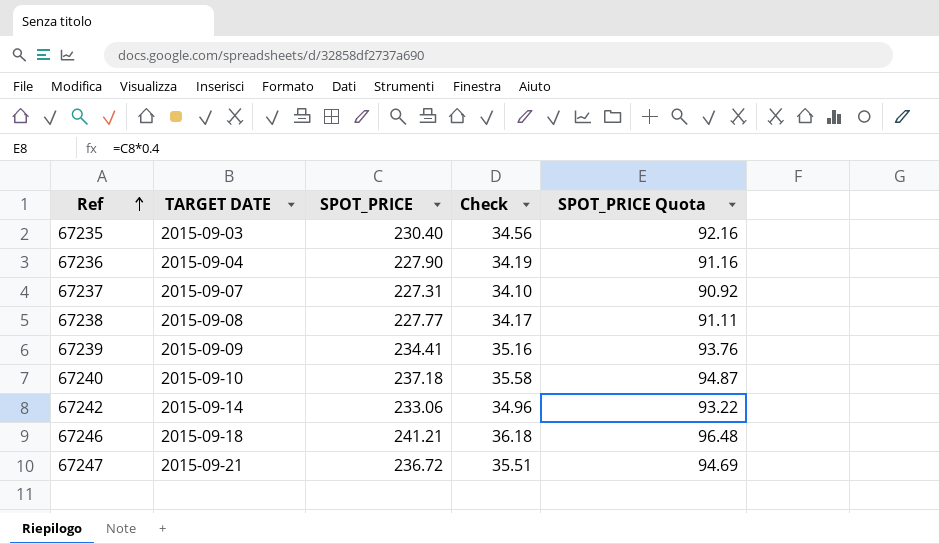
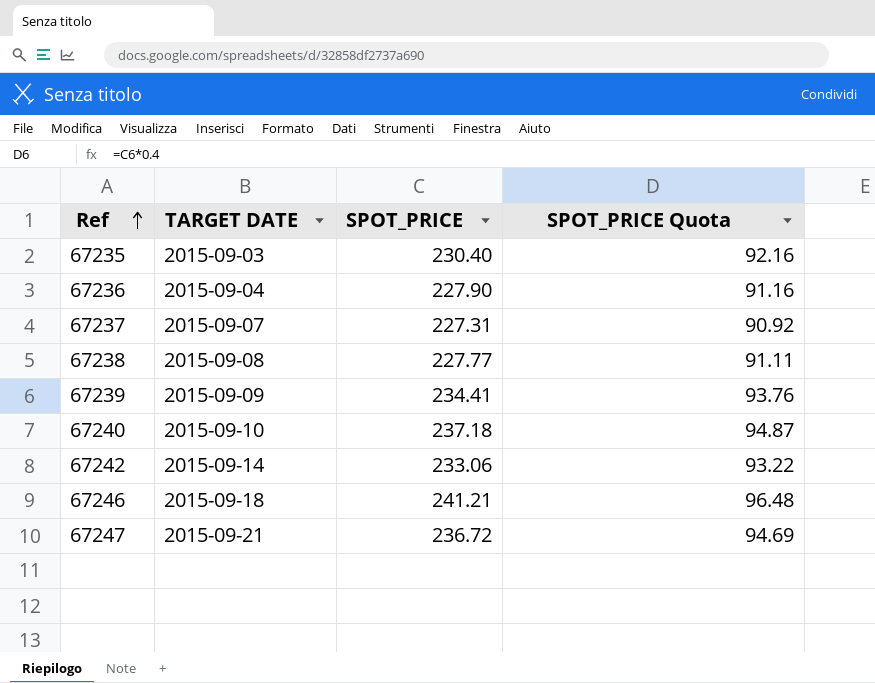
column Check | formula: [SPOT_PRICE] * 0.15 -> none

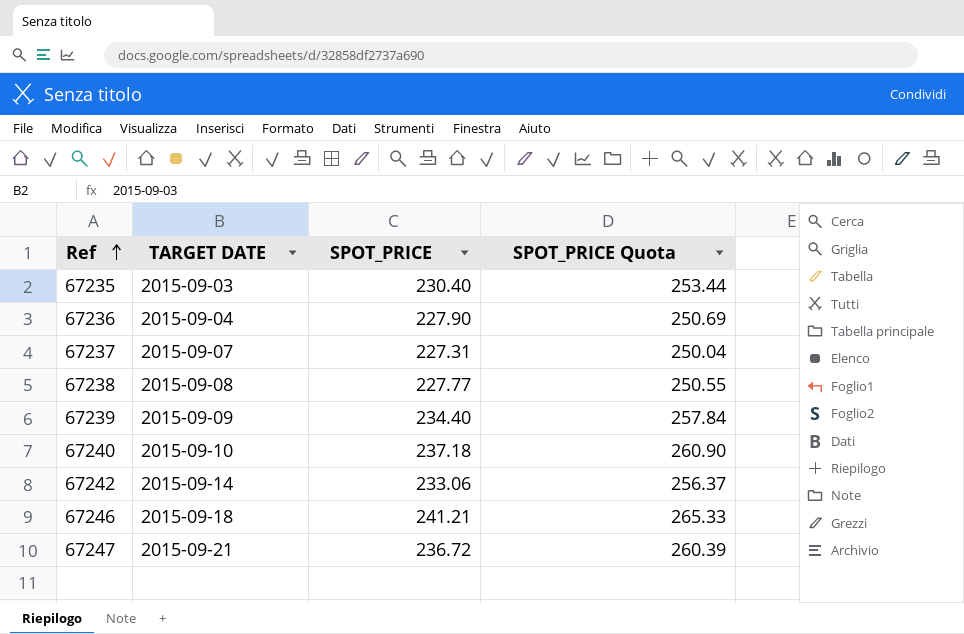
column SPOT_PRICE Quota | formula: [SPOT_PRICE] * 0.4 -> [SPOT_PRICE] * 1.1
67239 | SPOT_PRICE: 234.41 -> 234.40

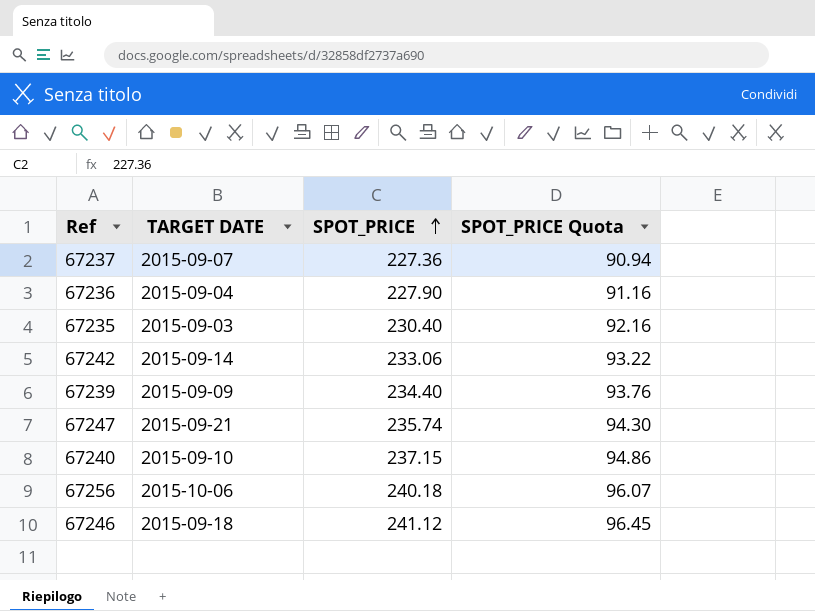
row order: Ref ascending -> SPOT_PRICE ascending
column SPOT_PRICE Quota | formula: [SPOT_PRICE] * 1.1 -> [SPOT_PRICE] * 0.4
row 67238: 2015-09-08 | 227.77 | 250.55 -> none
67237 | SPOT_PRICE: 227.31 -> 227.36
67247 | SPOT_PRICE: 236.72 -> 235.74
67240 | SPOT_PRICE: 237.18 -> 237.15
row 67256: none -> 2015-10-06 | 240.18 | 96.07
67246 | SPOT_PRICE: 241.21 -> 241.12

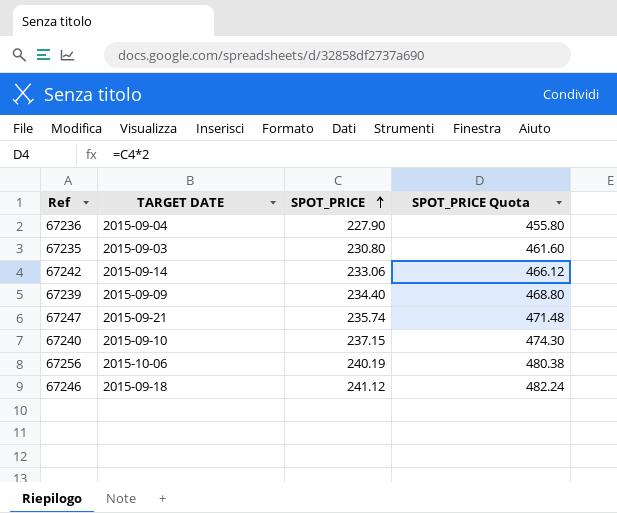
column SPOT_PRICE Quota | formula: [SPOT_PRICE] * 0.4 -> [SPOT_PRICE] * 2
row 67237: 2015-09-07 | 227.36 | 90.94 -> none
67235 | SPOT_PRICE: 230.40 -> 230.80
67256 | SPOT_PRICE: 240.18 -> 240.19

